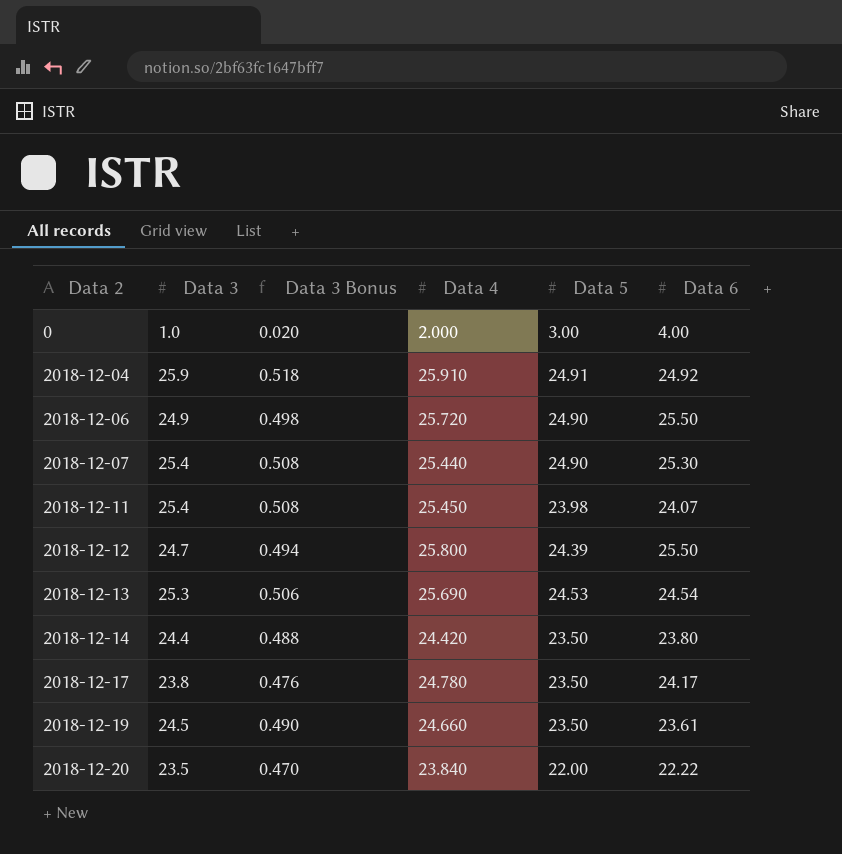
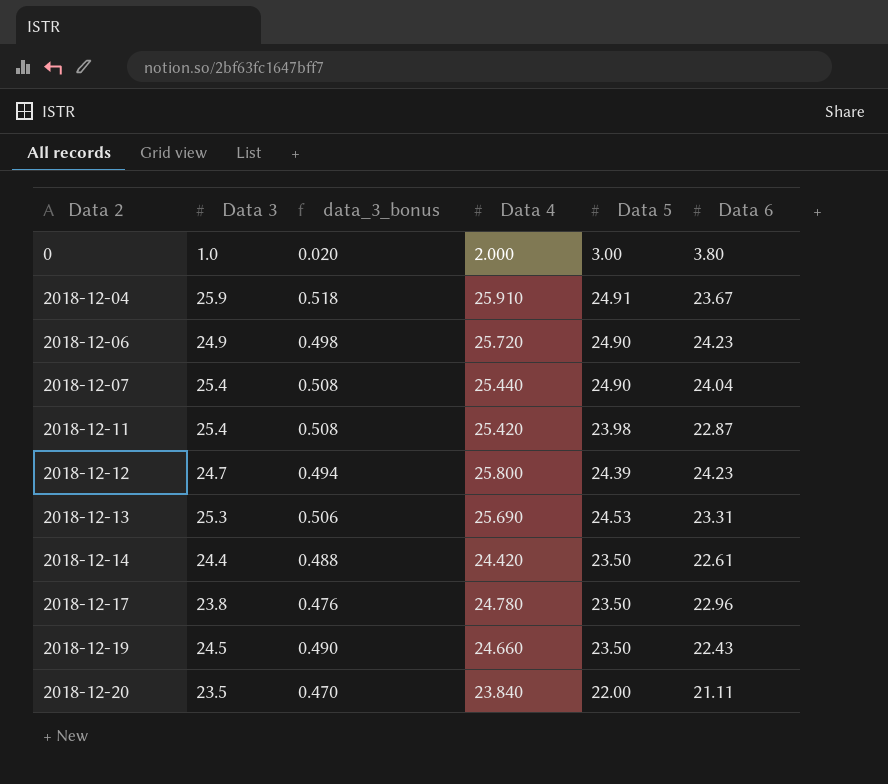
column name: Data 3 Bonus -> data_3_bonus
0 | Data 6: 4.00 -> 3.80
2018-12-04 | Data 6: 24.92 -> 23.67
2018-12-06 | Data 6: 25.50 -> 24.23
2018-12-07 | Data 6: 25.30 -> 24.04
2018-12-11 | Data 4: 25.450 -> 25.420
2018-12-11 | Data 6: 24.07 -> 22.87
2018-12-12 | Data 6: 25.50 -> 24.23
2018-12-13 | Data 6: 24.54 -> 23.31
2018-12-14 | Data 6: 23.80 -> 22.61
2018-12-17 | Data 6: 24.17 -> 22.96
2018-12-19 | Data 6: 23.61 -> 22.43
2018-12-20 | Data 6: 22.22 -> 21.11

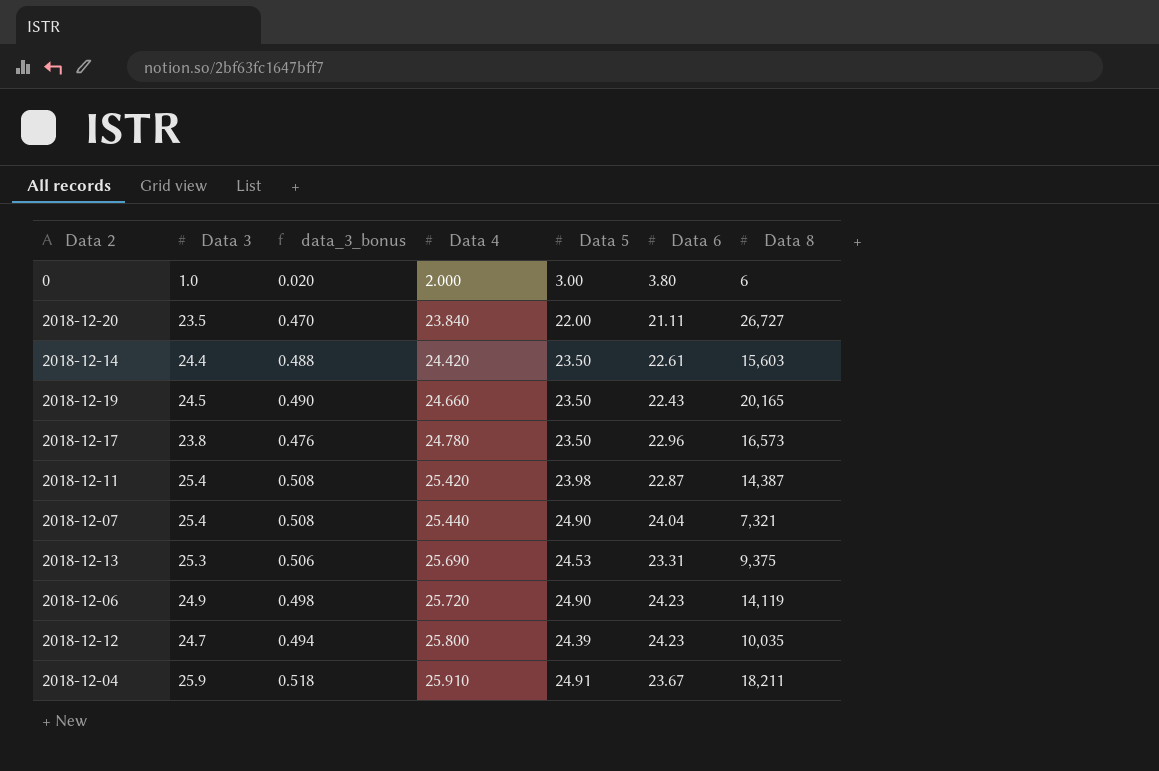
row order: Data 2 ascending -> Data 4 ascending
column Data 8 | position: none -> 7

